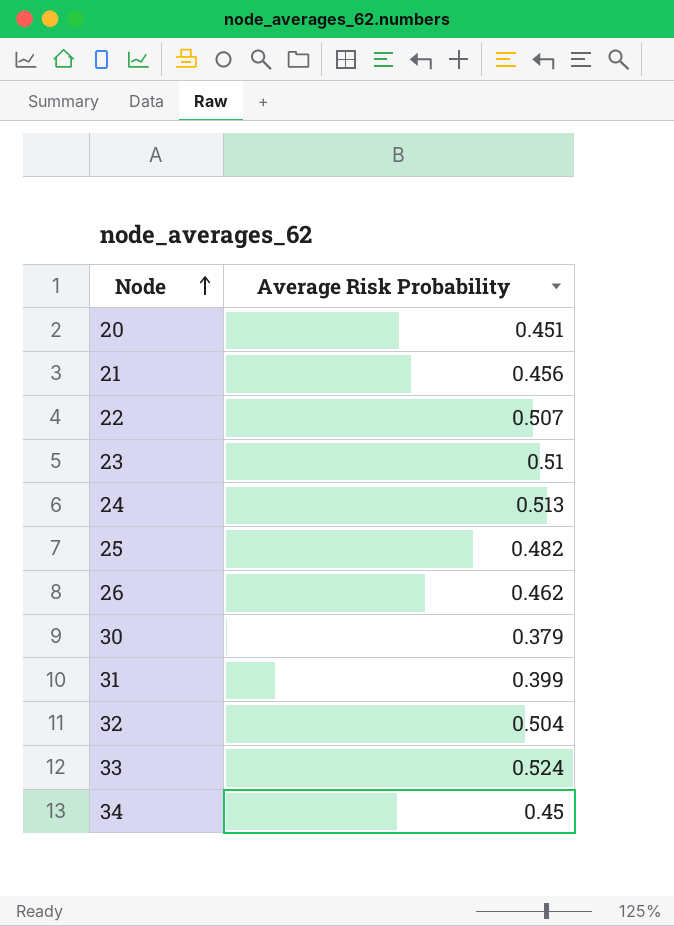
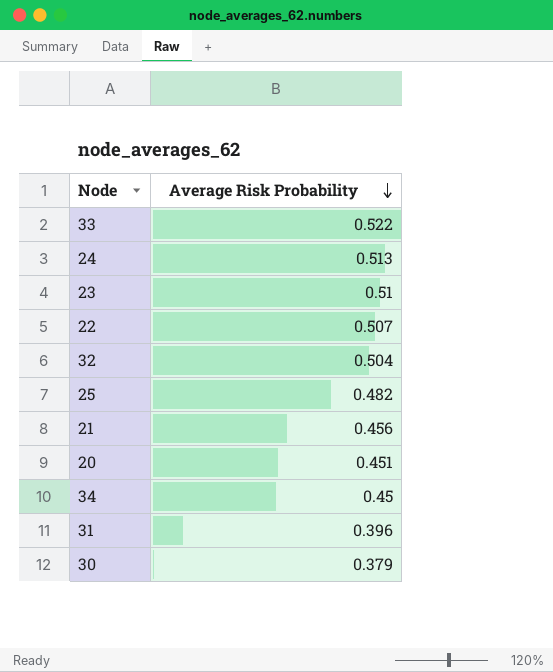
row order: Node ascending -> Average Risk Probability descending
row 26: 0.462 -> none
33 | Average Risk Probability: 0.524 -> 0.522
31 | Average Risk Probability: 0.399 -> 0.396

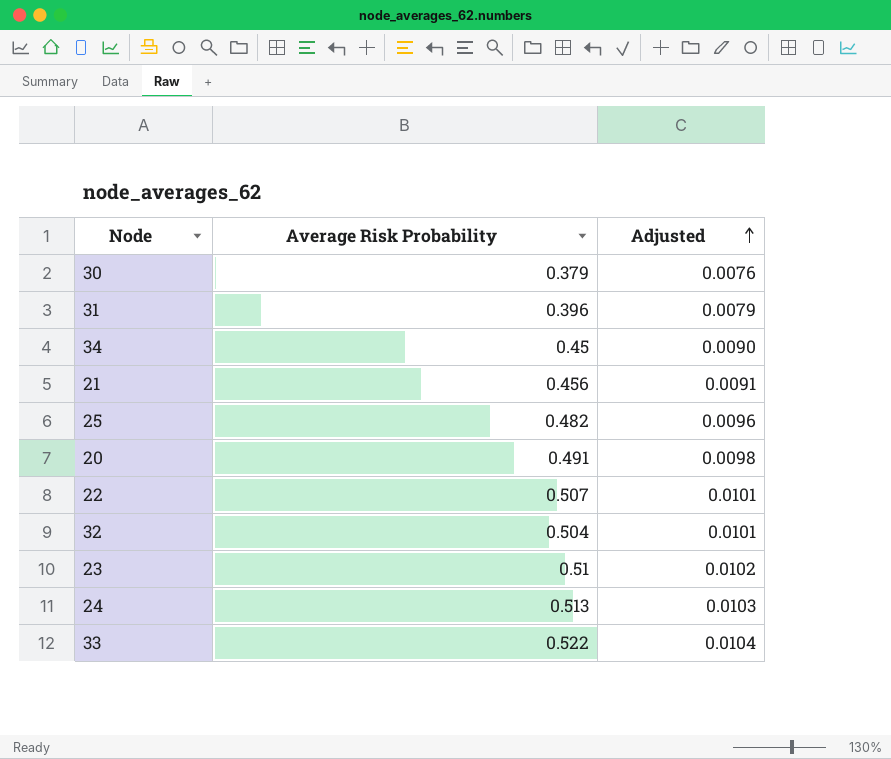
row order: Average Risk Probability descending -> Adjusted ascending
column Adjusted | formula: none -> [Average Risk Probability] * 0.02
20 | Average Risk Probability: 0.451 -> 0.491

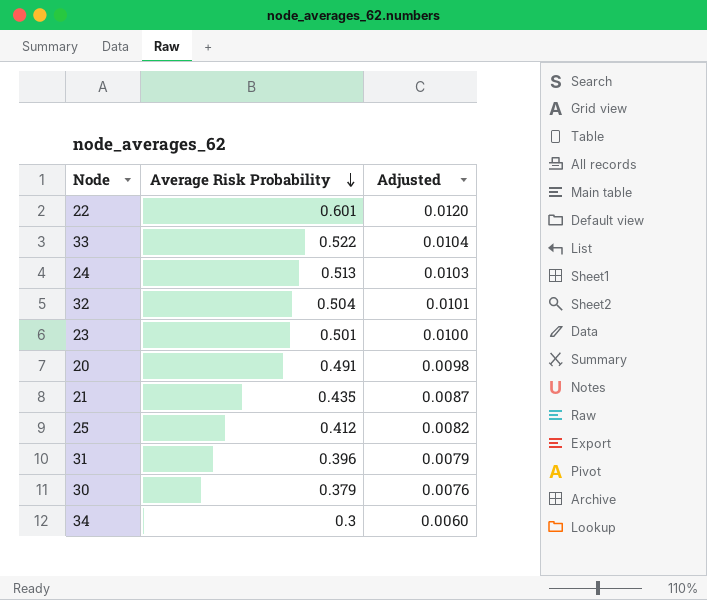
row order: Adjusted ascending -> Average Risk Probability descending
22 | Average Risk Probability: 0.507 -> 0.601
22 | Adjusted: 0.0101 -> 0.0120
23 | Average Risk Probability: 0.51 -> 0.501
23 | Adjusted: 0.0102 -> 0.0100
21 | Average Risk Probability: 0.456 -> 0.435
21 | Adjusted: 0.0091 -> 0.0087
25 | Average Risk Probability: 0.482 -> 0.412
25 | Adjusted: 0.0096 -> 0.0082
34 | Average Risk Probability: 0.45 -> 0.3
34 | Adjusted: 0.0090 -> 0.0060

